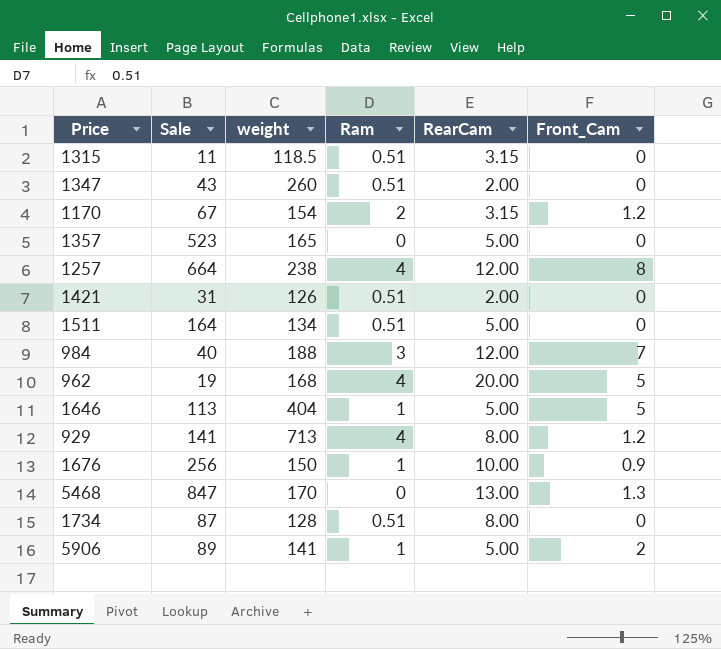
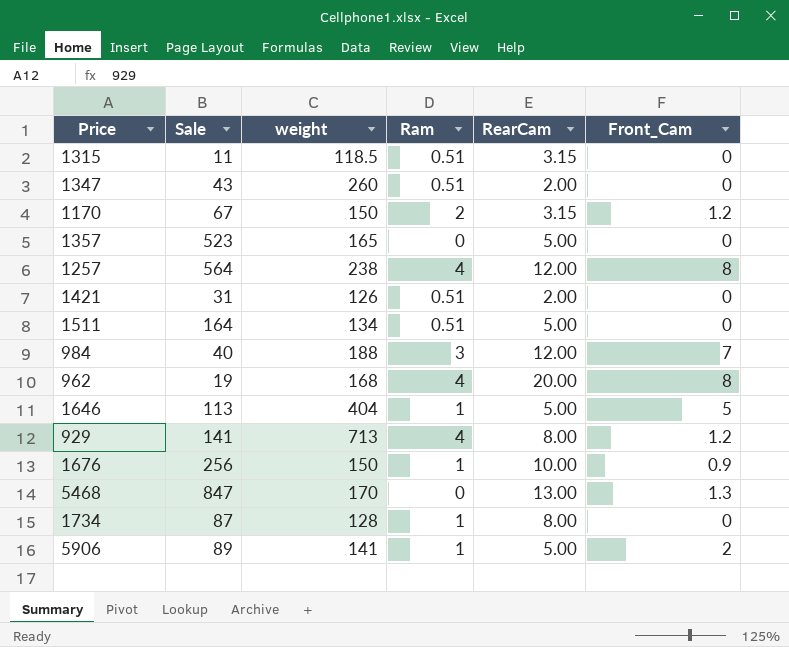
1170 | weight: 154 -> 150
1257 | Sale: 664 -> 564
962 | Front_Cam: 5 -> 8
1734 | Ram: 0.51 -> 1

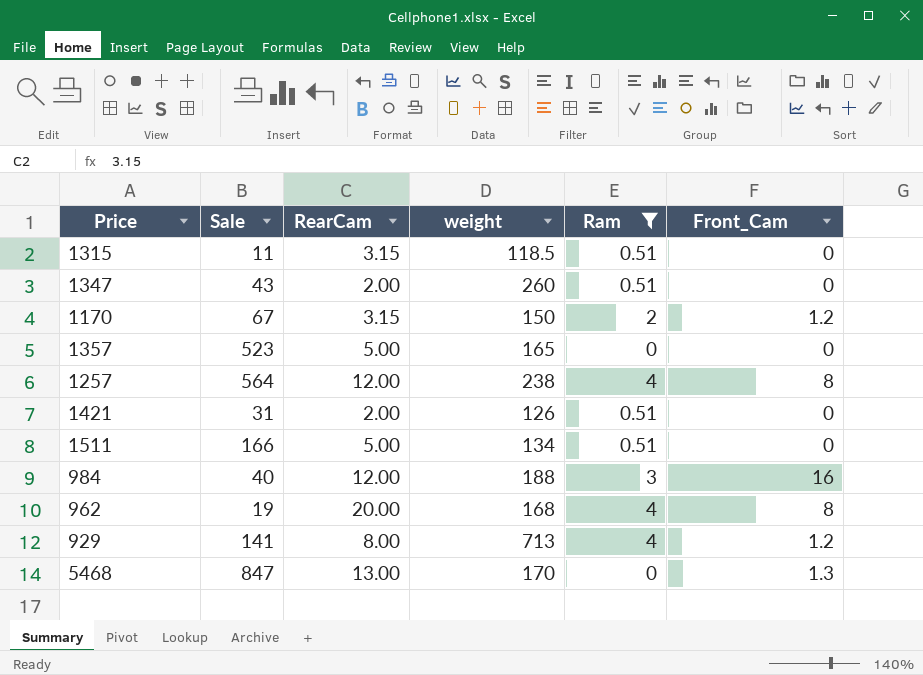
filter: none -> Ram != 1
column RearCam | position: 5 -> 3
1511 | Sale: 164 -> 166
984 | Front_Cam: 7 -> 16

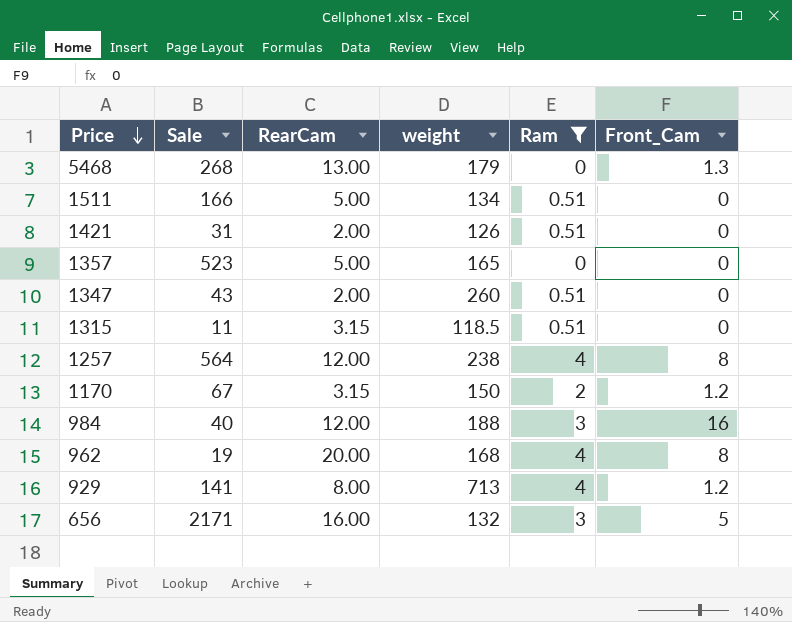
row order: none -> Price descending
5468 | Sale: 847 -> 268
5468 | weight: 170 -> 179
row 656: none -> 2171 | 16.00 | 132 | 3 | 5

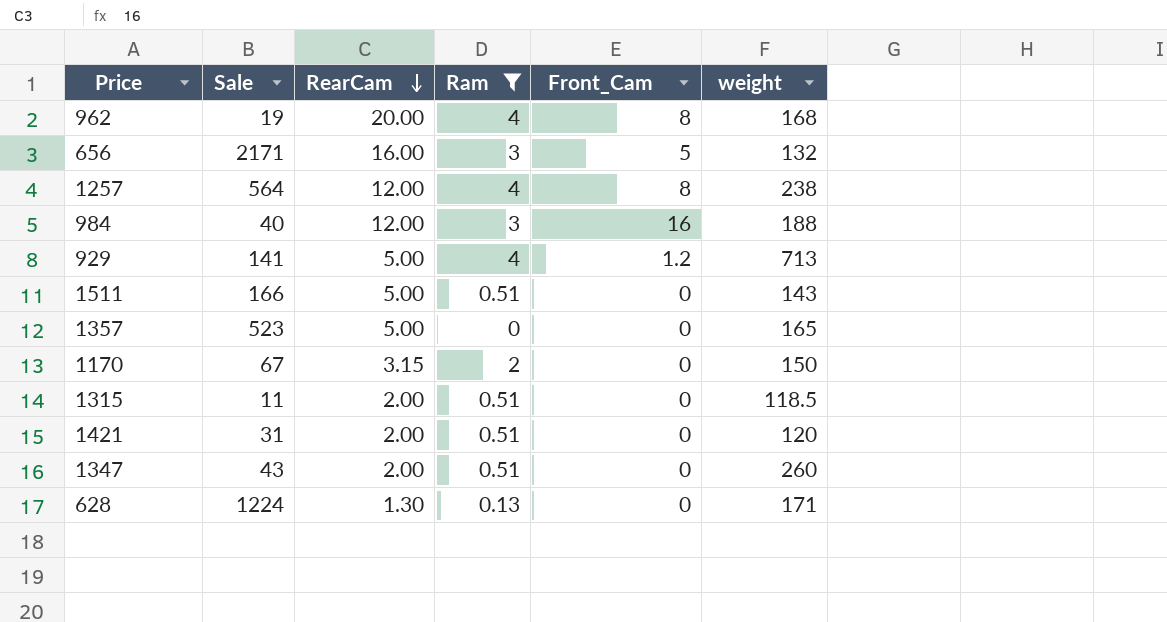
row order: Price descending -> RearCam descending
column weight | position: 4 -> 6
row 5468: 268 | 13.00 | 179 | 0 | 1.3 -> none
929 | RearCam: 8.00 -> 5.00
1511 | weight: 134 -> 143
1170 | Front_Cam: 1.2 -> 0
1315 | RearCam: 3.15 -> 2.00
1421 | weight: 126 -> 120
row 628: none -> 1224 | 1.30 | 0.13 | 0 | 171

